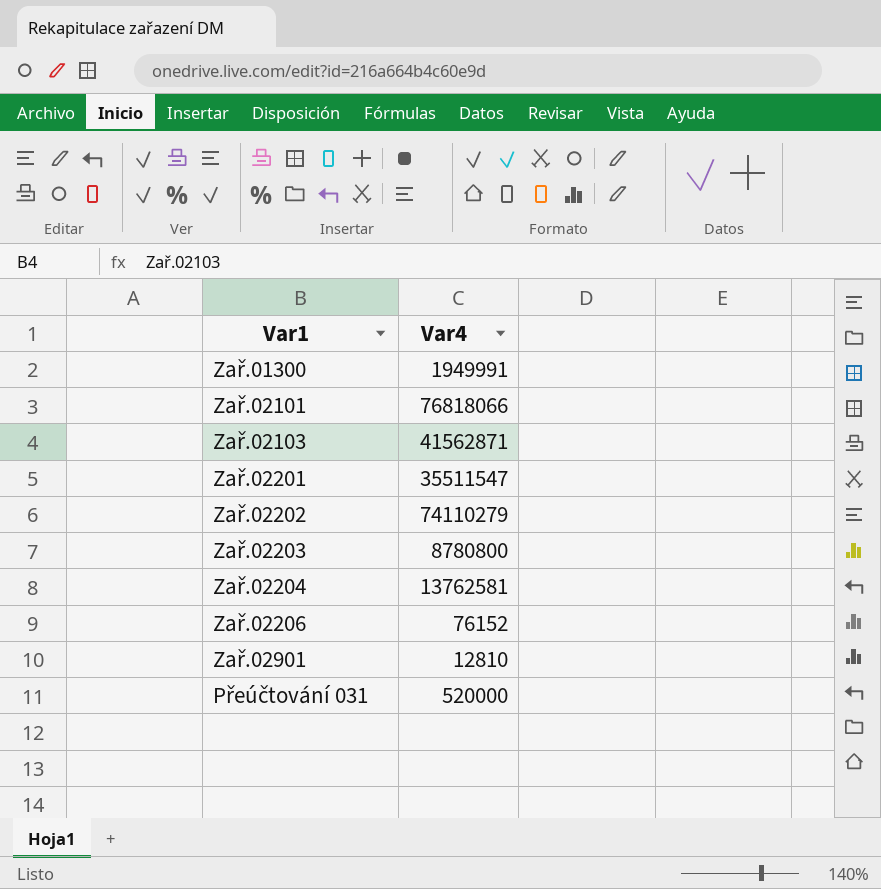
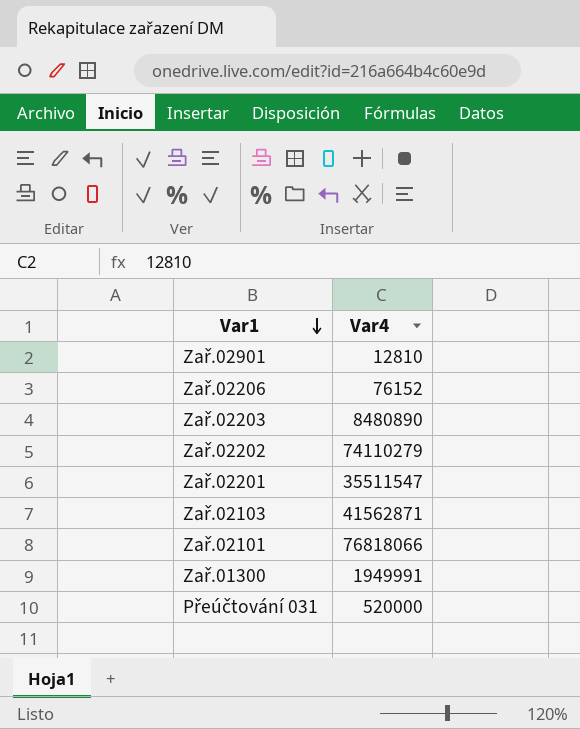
row order: none -> Var1 descending
row Zař.02204: 13762581 -> none
Zař.02203 | Var4: 8780800 -> 8480890

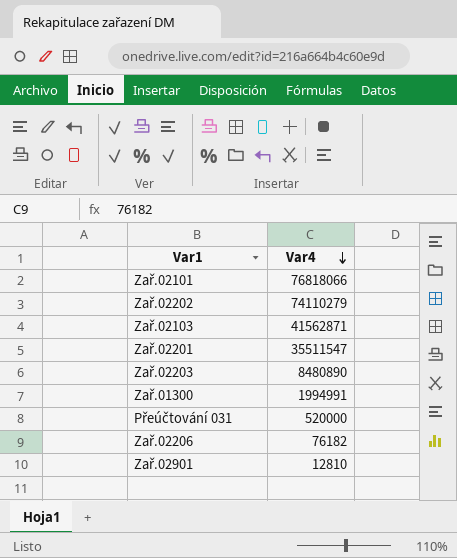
row order: Var1 descending -> Var4 descending
Zař.01300 | Var4: 1949991 -> 1994991
Zař.02206 | Var4: 76152 -> 76182

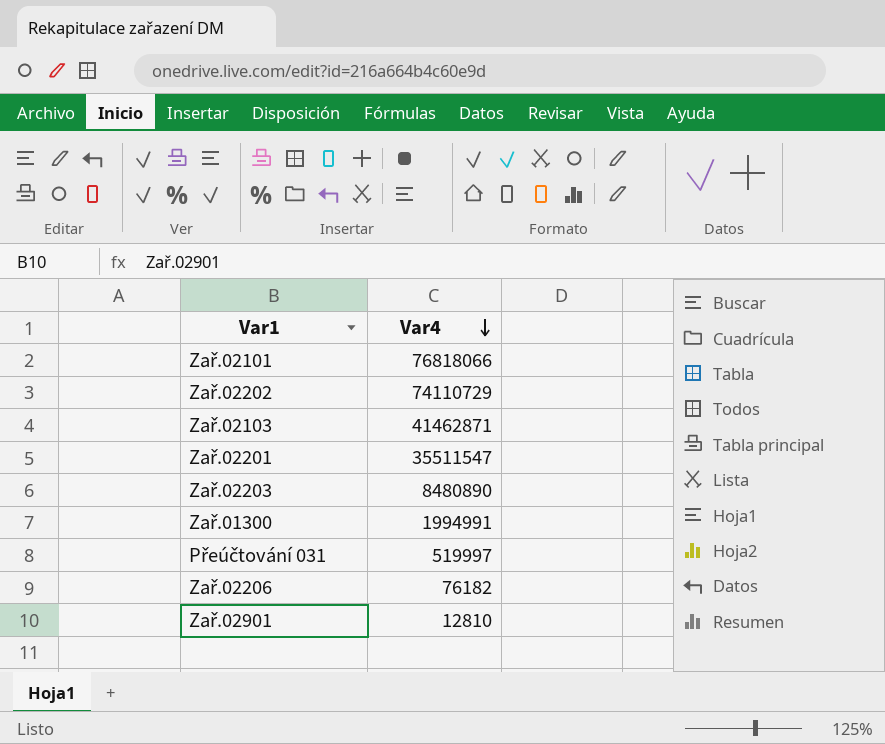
Zař.02202 | Var4: 74110279 -> 74110729
Zař.02103 | Var4: 41562871 -> 41462871
Přeúčtování 031 | Var4: 520000 -> 519997

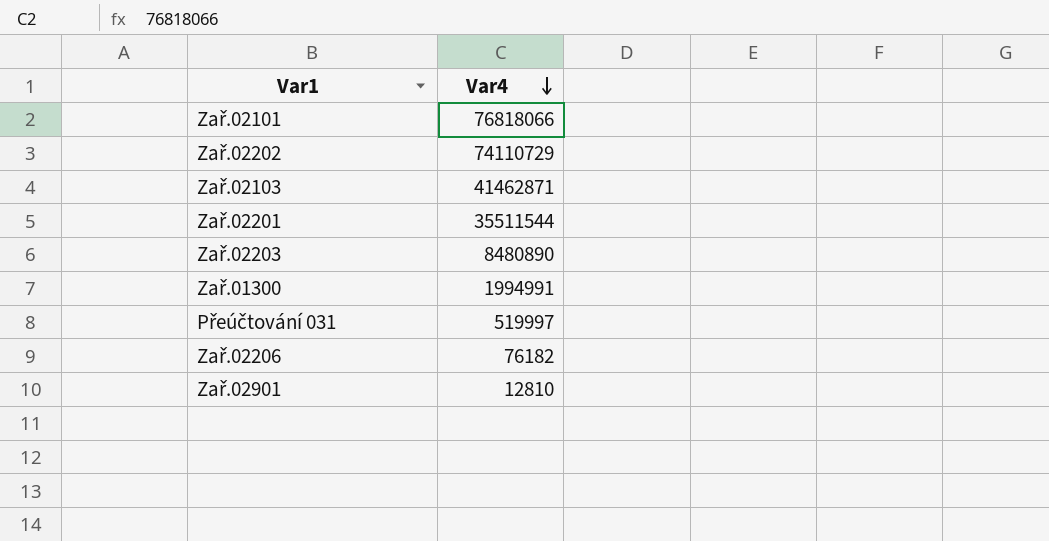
Zař.02201 | Var4: 35511547 -> 35511544

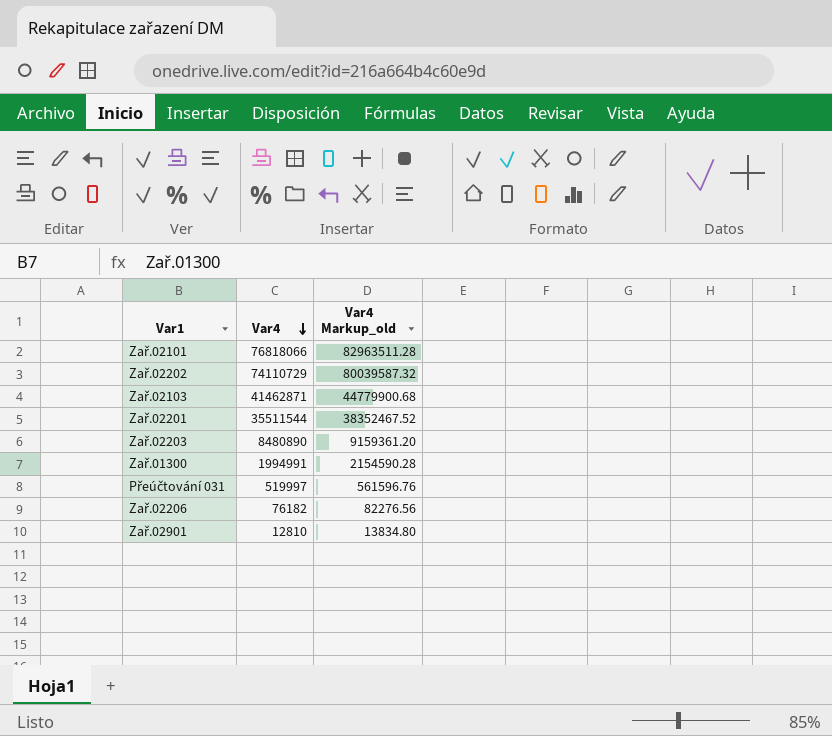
column Var4 Markup_old | formula: none -> [Var4] * 1.08

